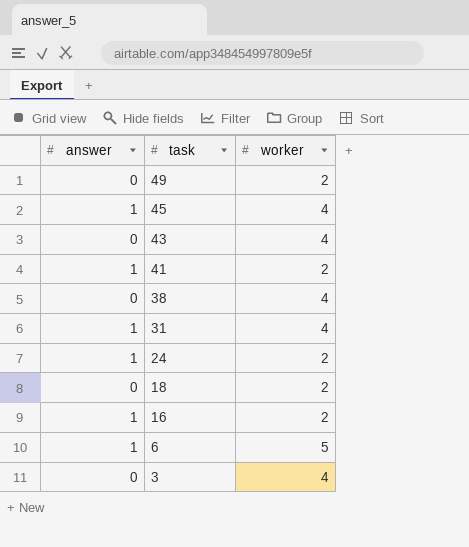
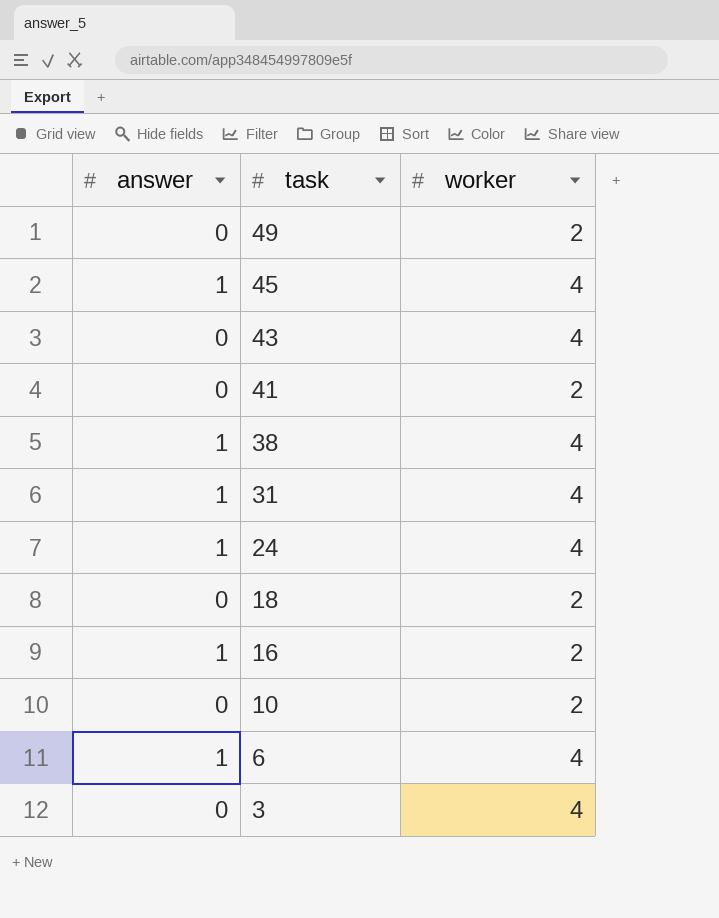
41 | answer: 1 -> 0
38 | answer: 0 -> 1
24 | worker: 2 -> 4
row 10: none -> 0 | 2
6 | worker: 5 -> 4

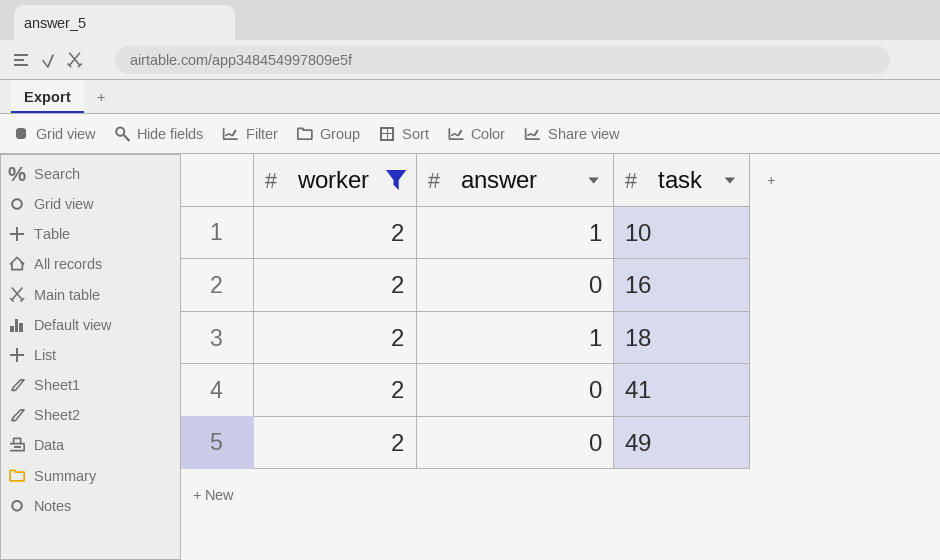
filter: none -> worker = 2
row order: task descending -> task ascending
column worker | position: 3 -> 1
10 | answer: 0 -> 1
16 | answer: 1 -> 0
18 | answer: 0 -> 1

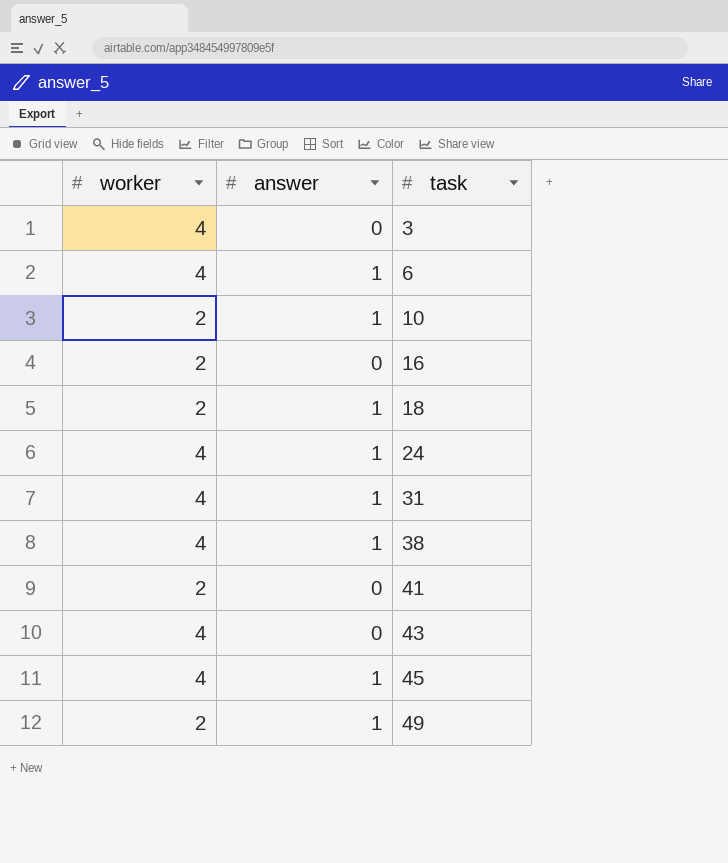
filter: worker = 2 -> none
49 | answer: 0 -> 1

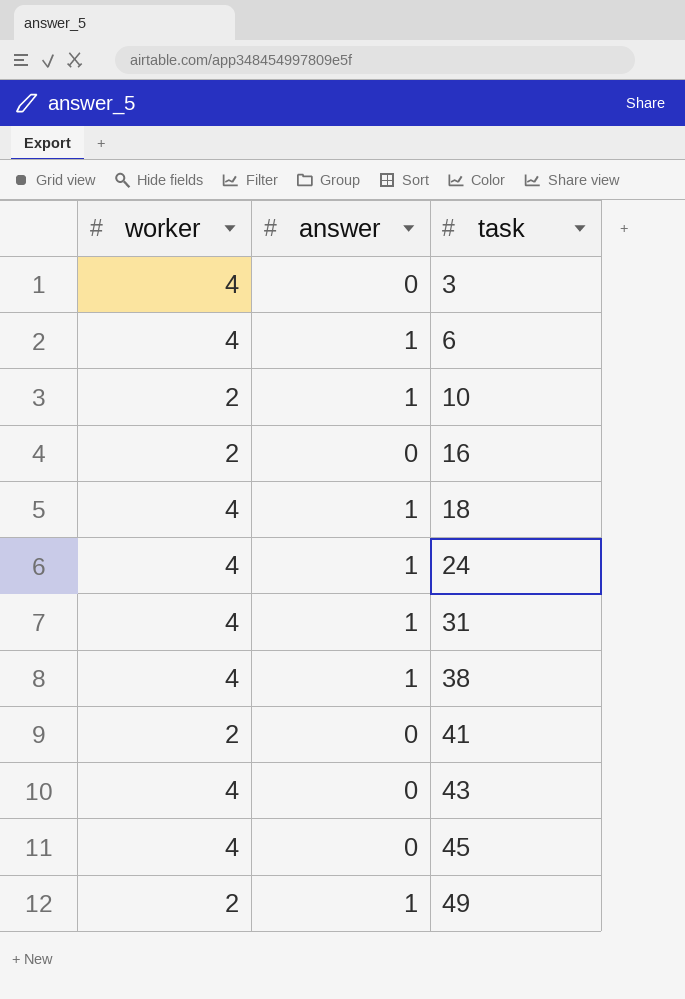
18 | worker: 2 -> 4
45 | answer: 1 -> 0

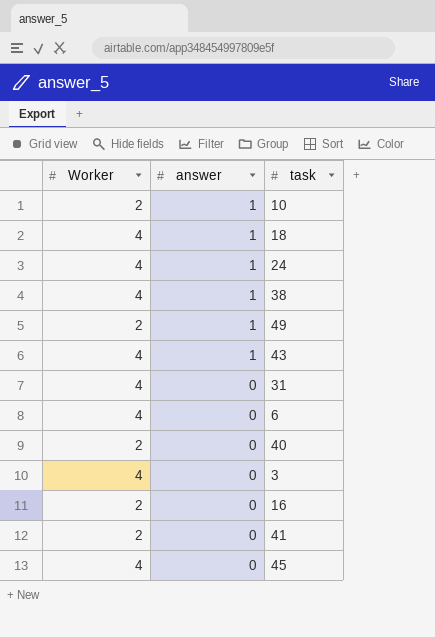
row order: task ascending -> answer descending
column name: worker -> Worker
43 | answer: 0 -> 1
31 | answer: 1 -> 0
6 | answer: 1 -> 0
row 40: none -> 2 | 0

